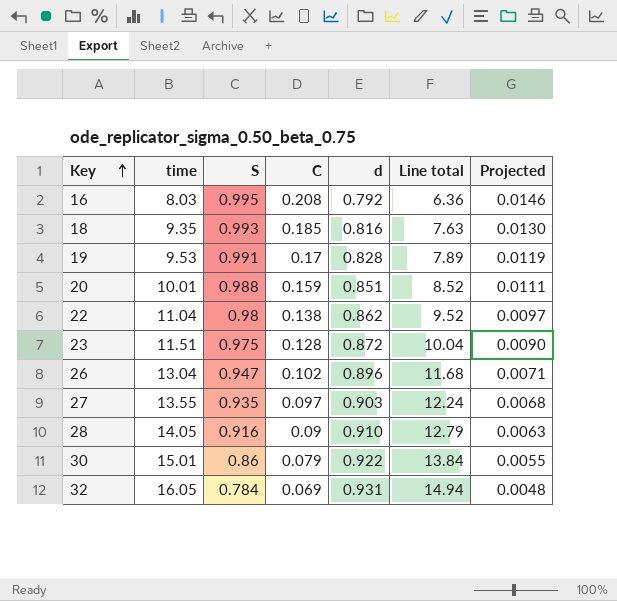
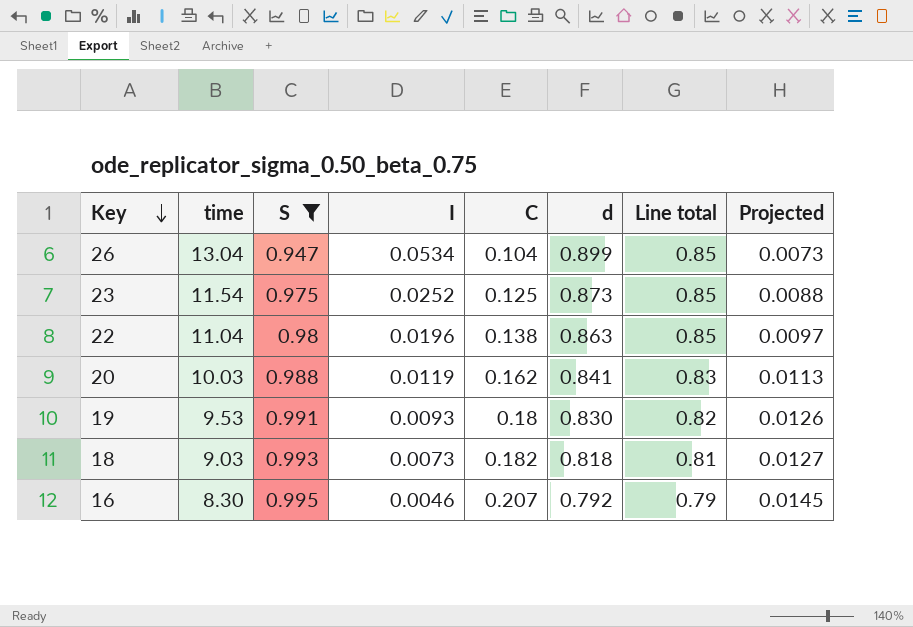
filter: none -> S >= 0.947
row order: Key ascending -> Key descending
column I | position: none -> 4
column Line total | formula: [time] * [d] -> [S] * [d]
26 | C: 0.102 -> 0.104
26 | d: 0.896 -> 0.899
26 | Projected: 0.0071 -> 0.0073
23 | time: 11.51 -> 11.54
23 | C: 0.128 -> 0.125
23 | d: 0.872 -> 0.873
23 | Projected: 0.0090 -> 0.0088
22 | d: 0.862 -> 0.863
20 | time: 10.01 -> 10.03
20 | C: 0.159 -> 0.162
20 | d: 0.851 -> 0.841
20 | Projected: 0.0111 -> 0.0113
19 | C: 0.17 -> 0.18
19 | d: 0.828 -> 0.830
19 | Projected: 0.0119 -> 0.0126
18 | time: 9.35 -> 9.03
18 | C: 0.185 -> 0.182
18 | d: 0.816 -> 0.818
18 | Projected: 0.0130 -> 0.0127
16 | time: 8.03 -> 8.30
16 | C: 0.208 -> 0.207
16 | Projected: 0.0146 -> 0.0145

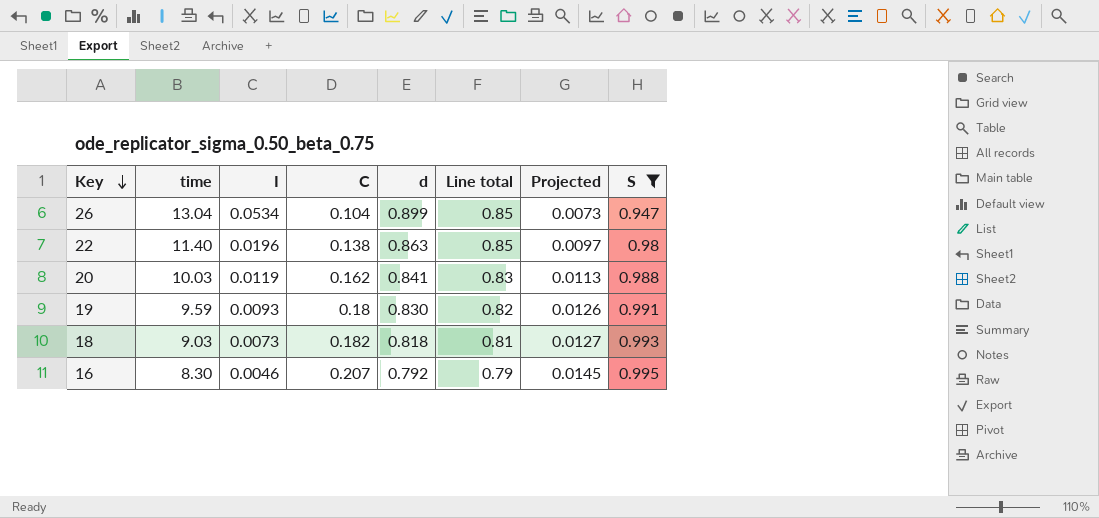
column S | position: 3 -> 8
row 23: 11.54 | 0.975 | 0.0252 | 0.125 | 0.873 | 0.85 | 0.0088 -> none
22 | time: 11.04 -> 11.40
19 | time: 9.53 -> 9.59

